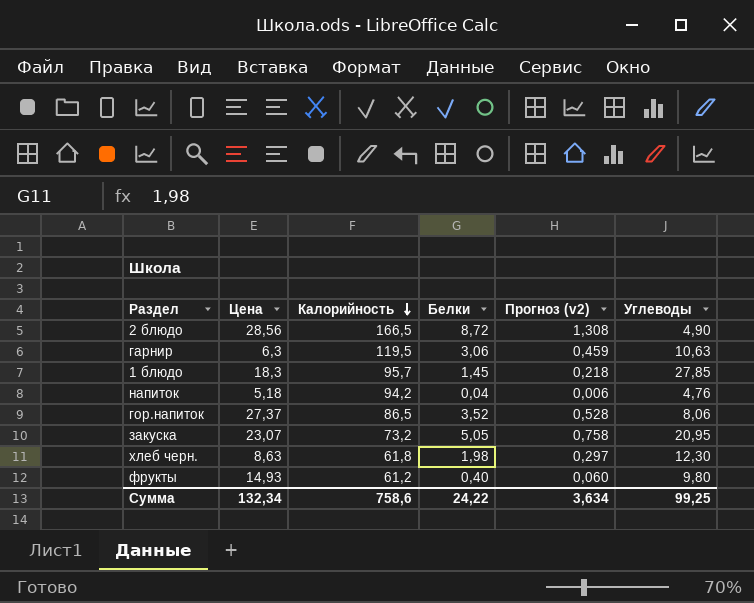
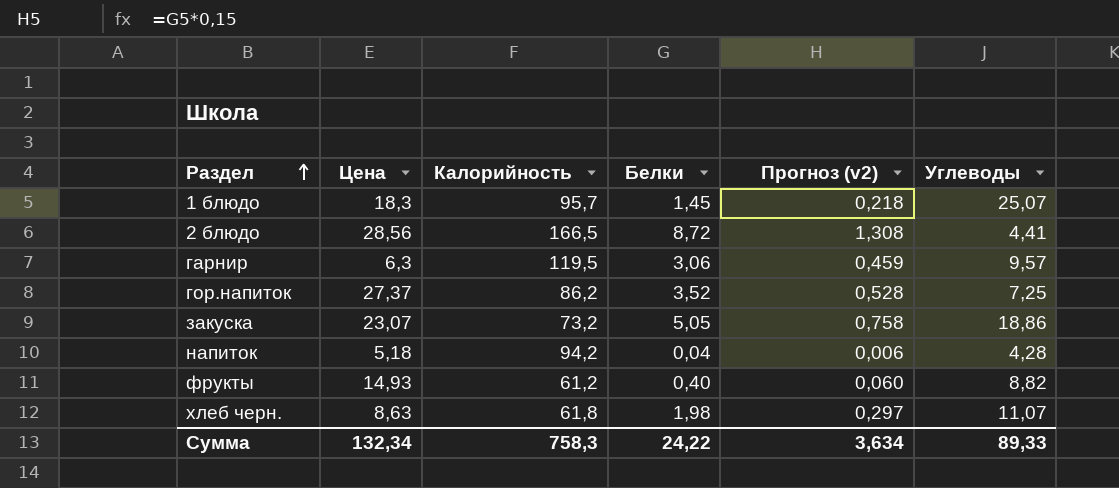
row order: Калорийность descending -> Раздел ascending
1 блюдо | Углеводы: 27,85 -> 25,07
2 блюдо | Углеводы: 4,90 -> 4,41
гарнир | Углеводы: 10,63 -> 9,57
гор.напиток | Калорийность: 86,5 -> 86,2
гор.напиток | Углеводы: 8,06 -> 7,25
закуска | Углеводы: 20,95 -> 18,86
напиток | Углеводы: 4,76 -> 4,28
фрукты | Углеводы: 9,80 -> 8,82
хлеб черн. | Углеводы: 12,30 -> 11,07
Сумма | Калорийность: 758,6 -> 758,3
Сумма | Углеводы: 99,25 -> 89,33

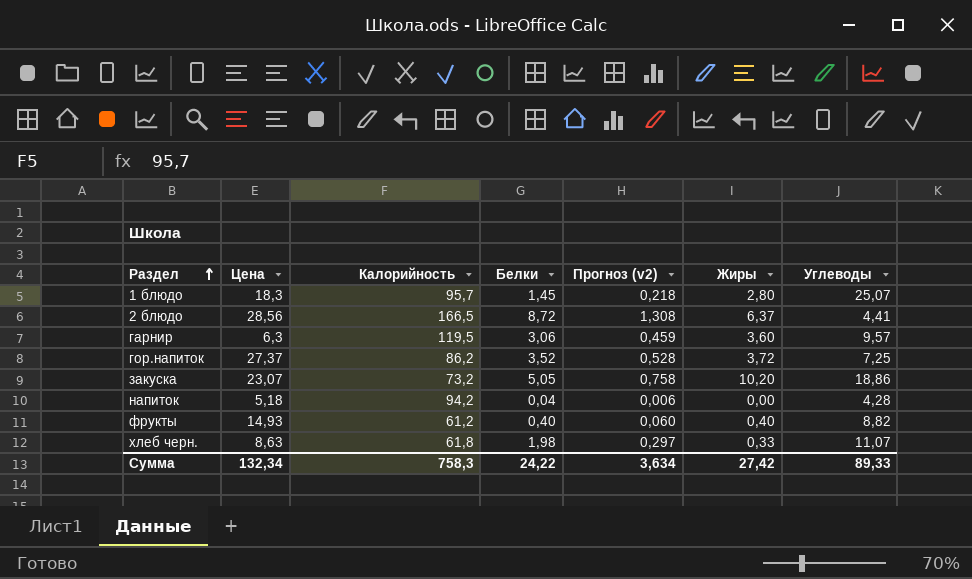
column Жиры | position: none -> 6

